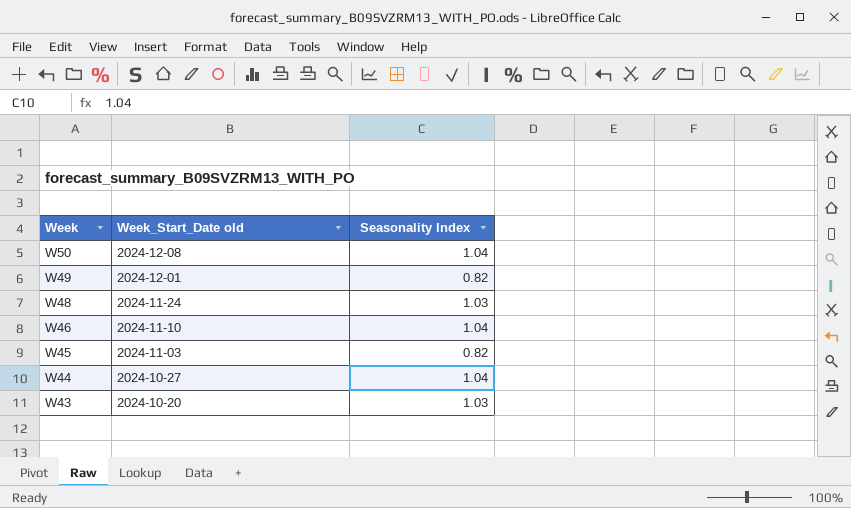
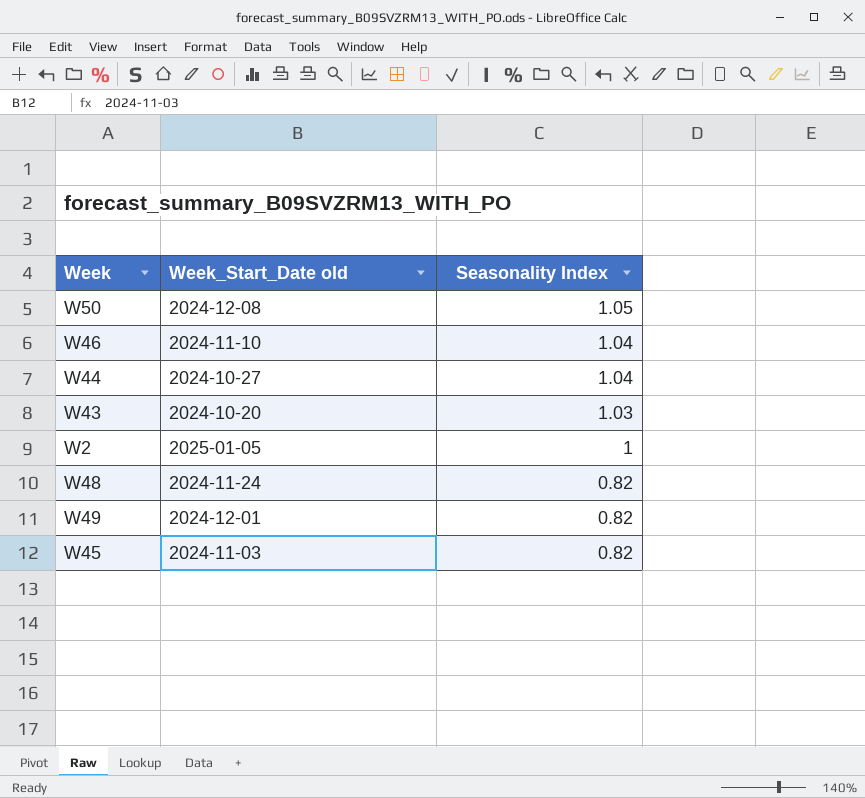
row order: Week descending -> Seasonality Index descending
W50 | Seasonality Index: 1.04 -> 1.05
row W2: none -> 2025-01-05 | 1
W48 | Seasonality Index: 1.03 -> 0.82

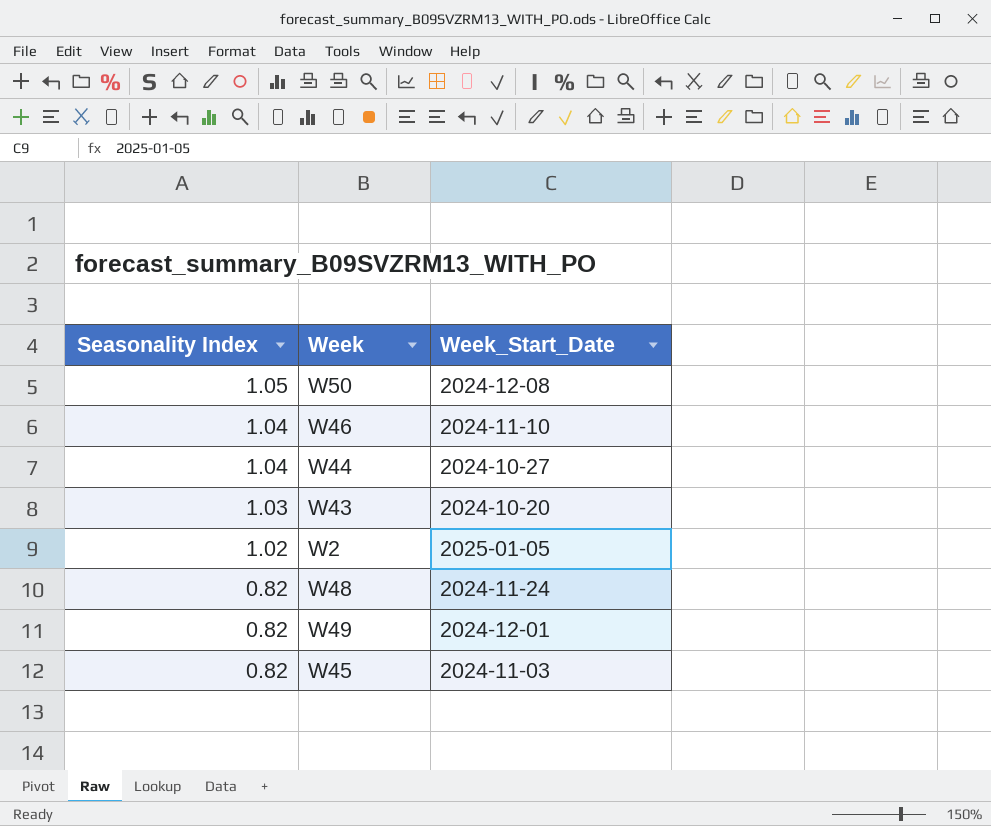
column Seasonality Index | position: 3 -> 1
column name: Week_Start_Date old -> Week_Start_Date
W2 | Seasonality Index: 1 -> 1.02

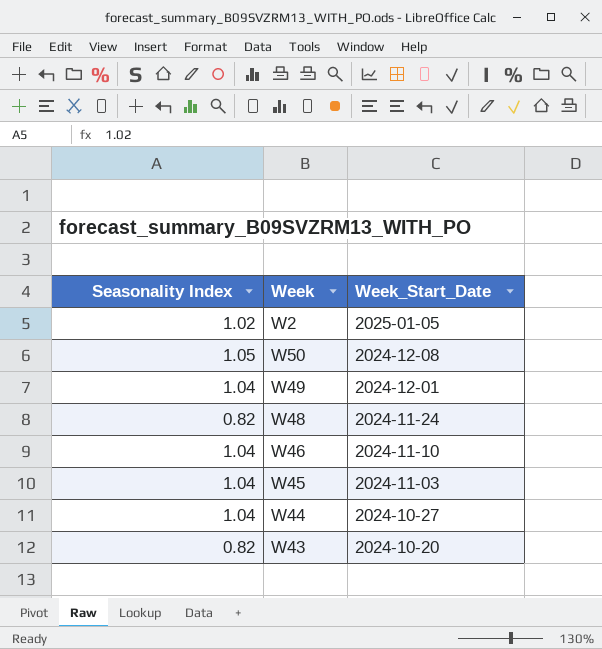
row order: Seasonality Index descending -> Week_Start_Date descending
W49 | Seasonality Index: 0.82 -> 1.04
W45 | Seasonality Index: 0.82 -> 1.04
W43 | Seasonality Index: 1.03 -> 0.82

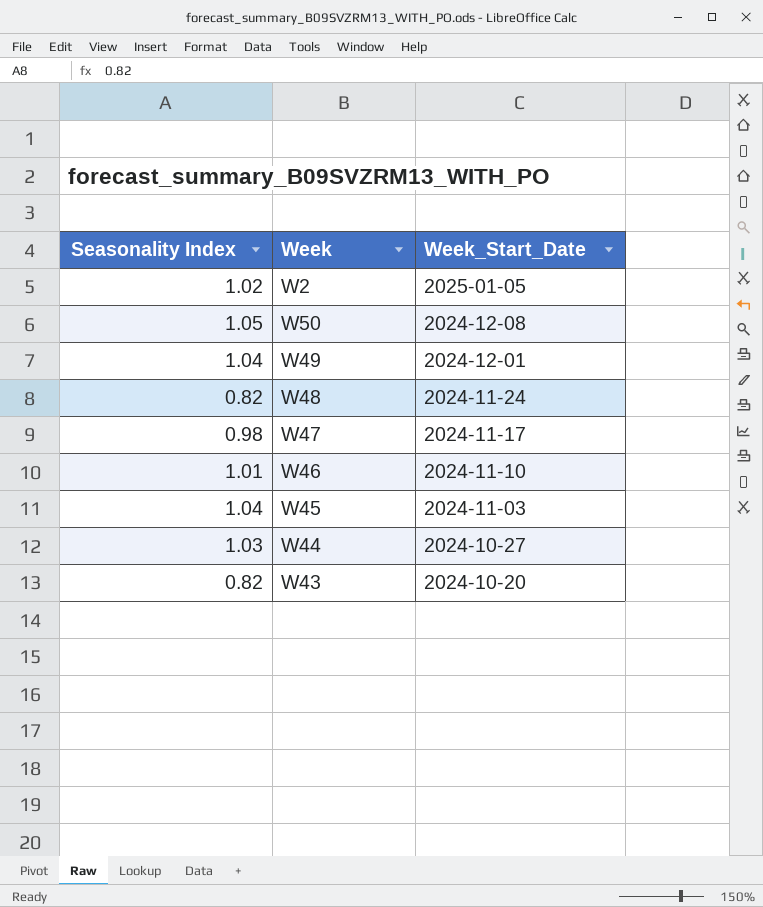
row W47: none -> 0.98 | 2024-11-17
W46 | Seasonality Index: 1.04 -> 1.01
W44 | Seasonality Index: 1.04 -> 1.03

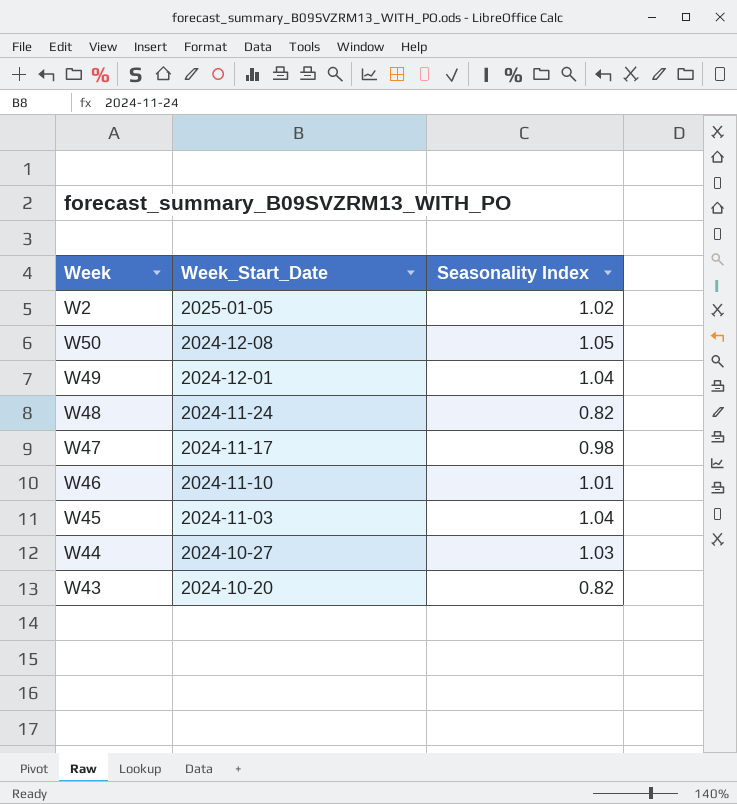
column Seasonality Index | position: 1 -> 3

